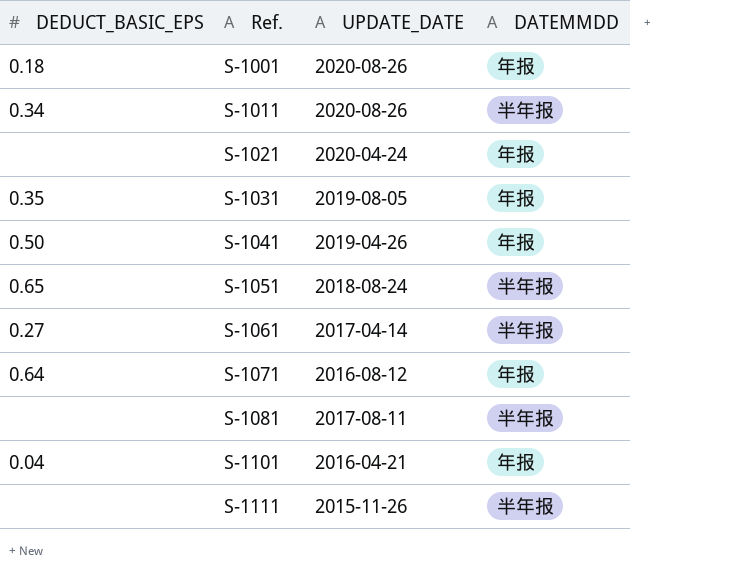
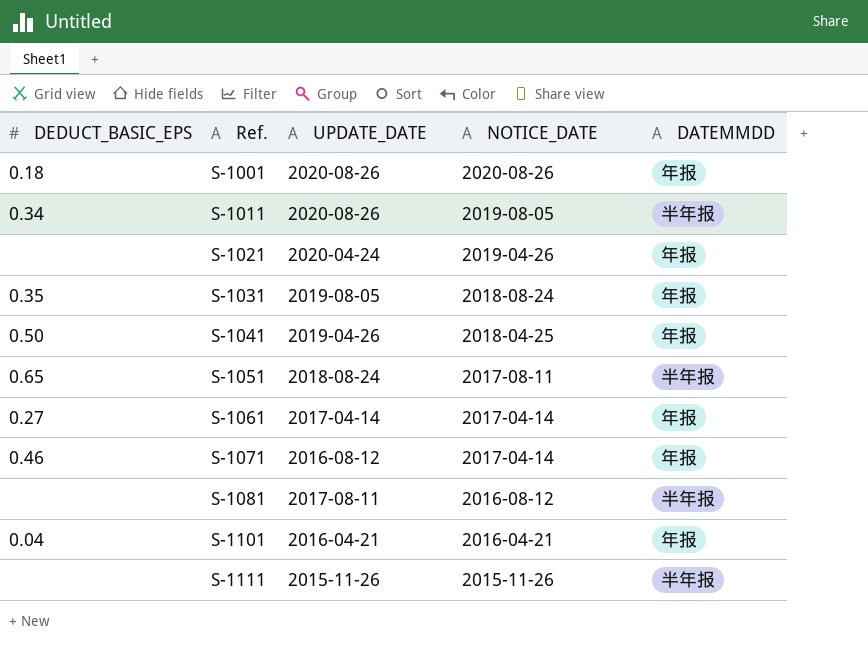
column NOTICE_DATE | position: none -> 4
S-1061 | DATEMMDD: 半年报 -> 年报
S-1071 | DEDUCT_BASIC_EPS: 0.64 -> 0.46

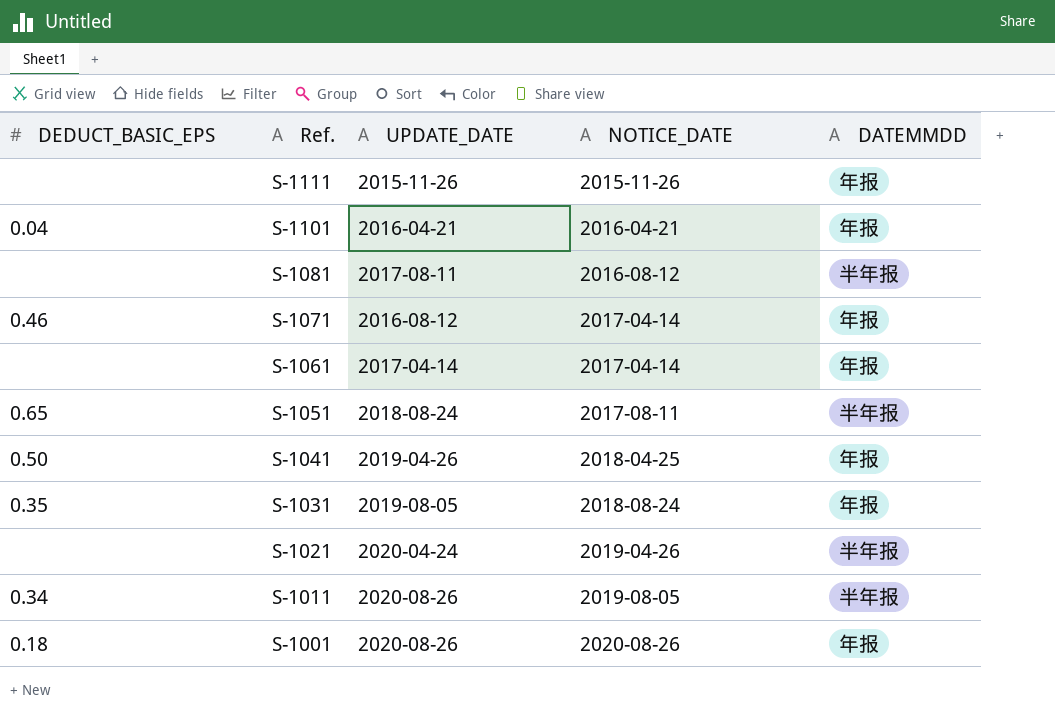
row order: Ref. ascending -> Ref. descending
S-1111 | DATEMMDD: 半年报 -> 年报
S-1061 | DEDUCT_BASIC_EPS: 0.27 -> none
S-1021 | DATEMMDD: 年报 -> 半年报

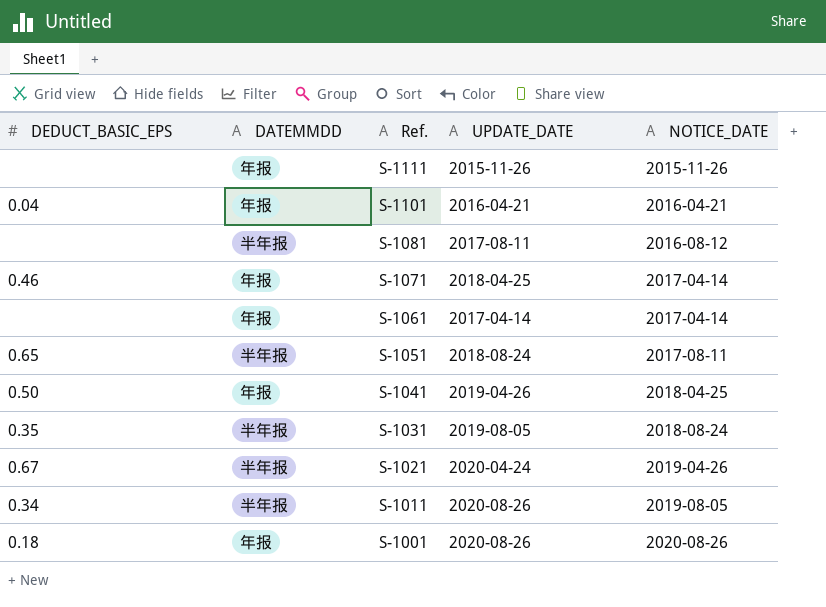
column DATEMMDD | position: 5 -> 2
S-1071 | UPDATE_DATE: 2016-08-12 -> 2018-04-25
S-1031 | DATEMMDD: 年报 -> 半年报
S-1021 | DEDUCT_BASIC_EPS: none -> 0.67

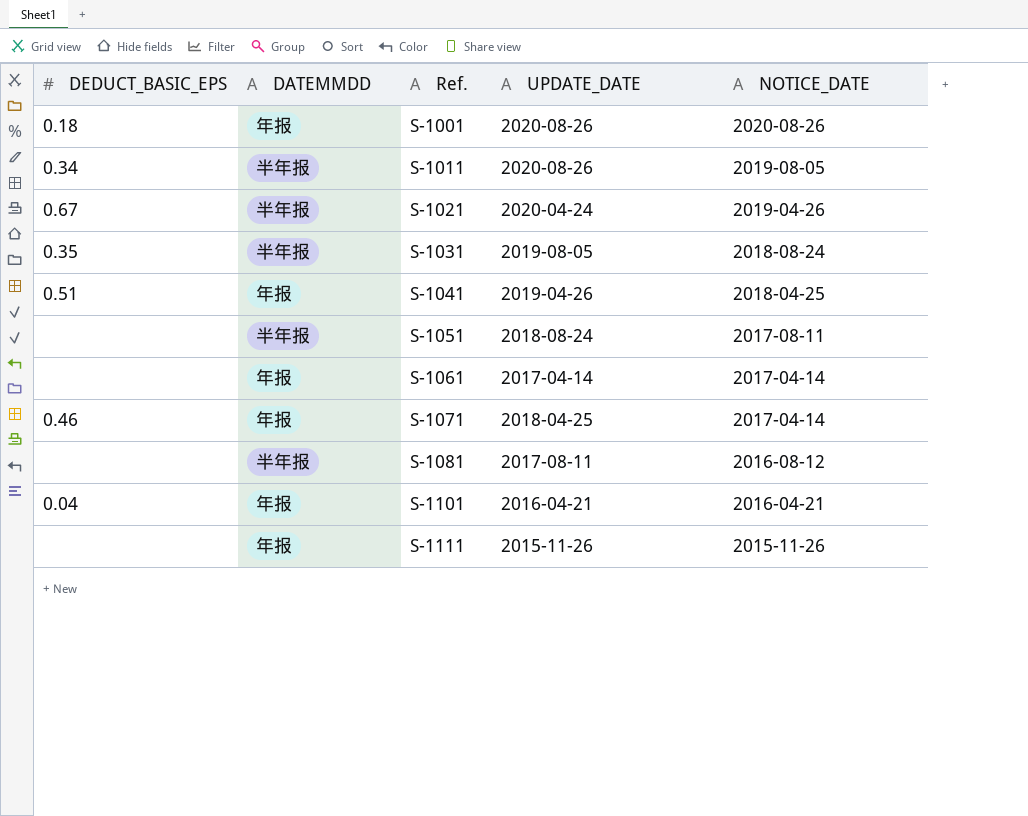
row order: Ref. descending -> Ref. ascending
S-1041 | DEDUCT_BASIC_EPS: 0.50 -> 0.51
S-1051 | DEDUCT_BASIC_EPS: 0.65 -> none

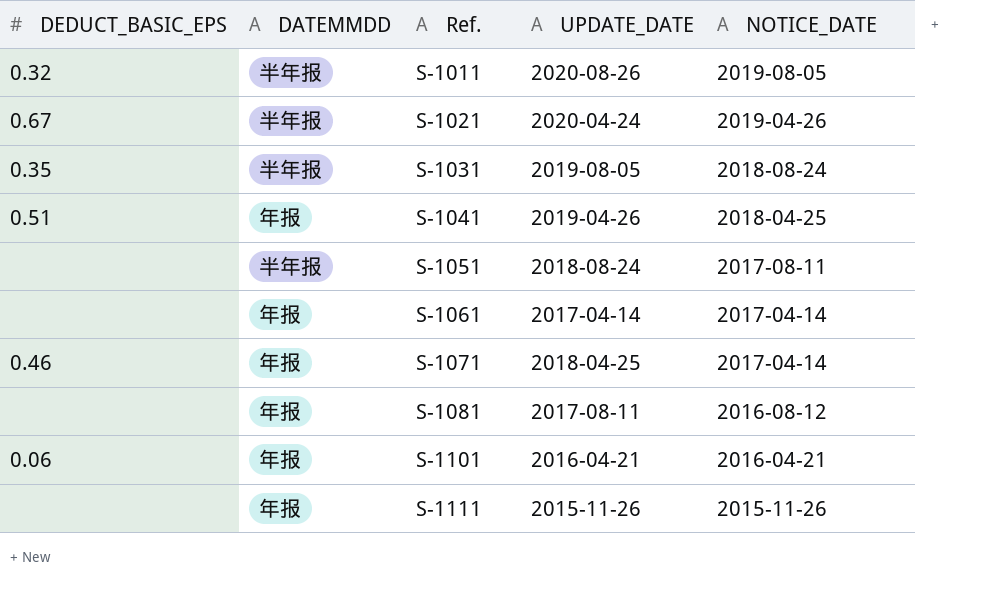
row S-1001: 0.18 | 年报 | 2020-08-26 | 2020-08-26 -> none
S-1011 | DEDUCT_BASIC_EPS: 0.34 -> 0.32
S-1081 | DATEMMDD: 半年报 -> 年报
S-1101 | DEDUCT_BASIC_EPS: 0.04 -> 0.06

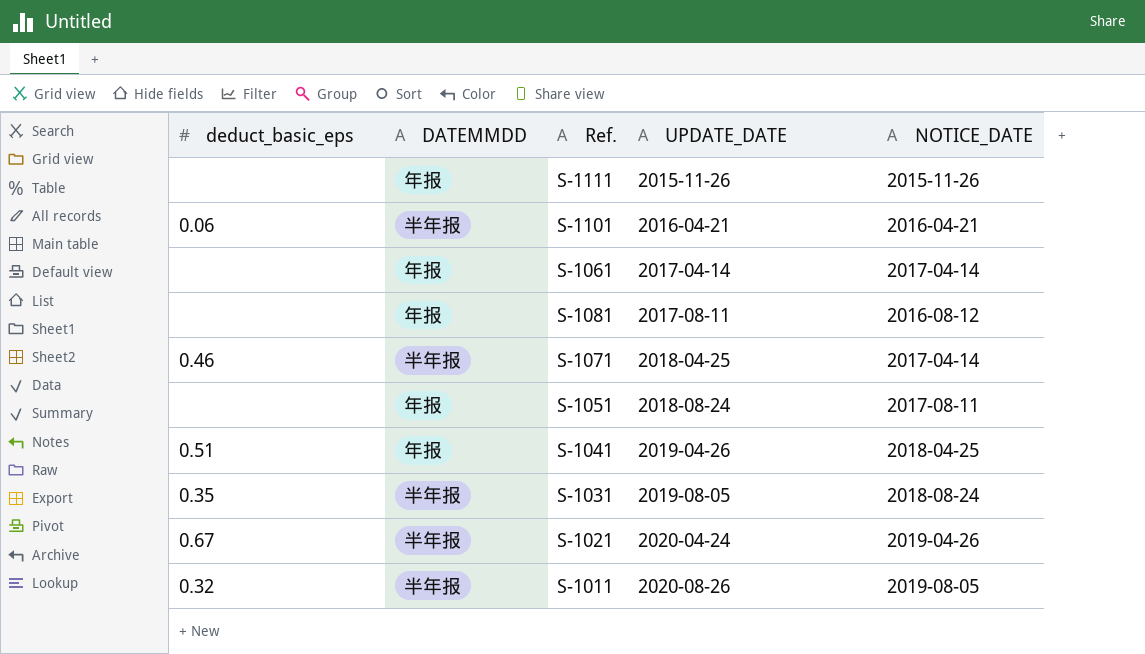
row order: Ref. ascending -> UPDATE_DATE ascending
column name: DEDUCT_BASIC_EPS -> deduct_basic_eps
S-1101 | DATEMMDD: 年报 -> 半年报
S-1071 | DATEMMDD: 年报 -> 半年报
S-1051 | DATEMMDD: 半年报 -> 年报

